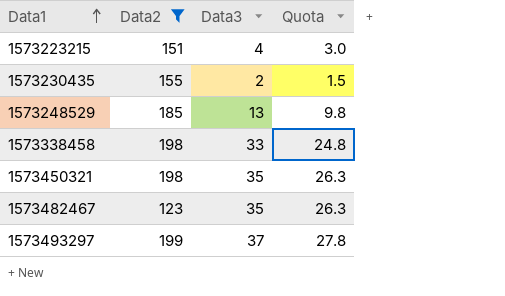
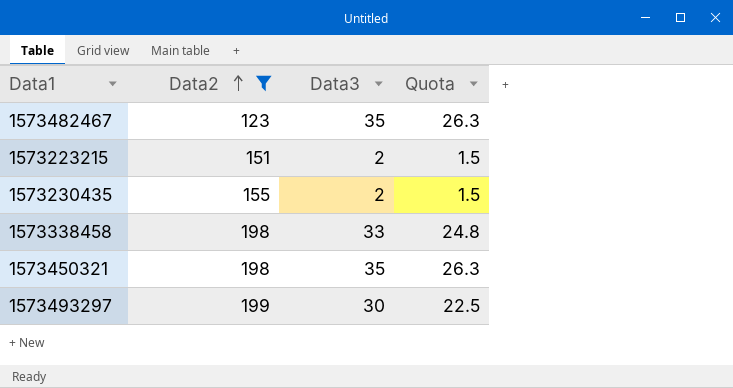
row order: Data1 ascending -> Data2 ascending
row 1573248529: 185 | 13 | 9.8 -> none
1573223215 | Data3: 4 -> 2
1573223215 | Quota: 3.0 -> 1.5
1573493297 | Data3: 37 -> 30
1573493297 | Quota: 27.8 -> 22.5

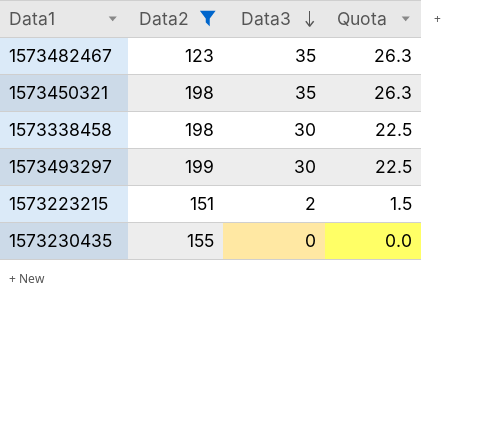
row order: Data2 ascending -> Data3 descending
1573338458 | Data3: 33 -> 30
1573338458 | Quota: 24.8 -> 22.5
1573230435 | Data3: 2 -> 0
1573230435 | Quota: 1.5 -> 0.0

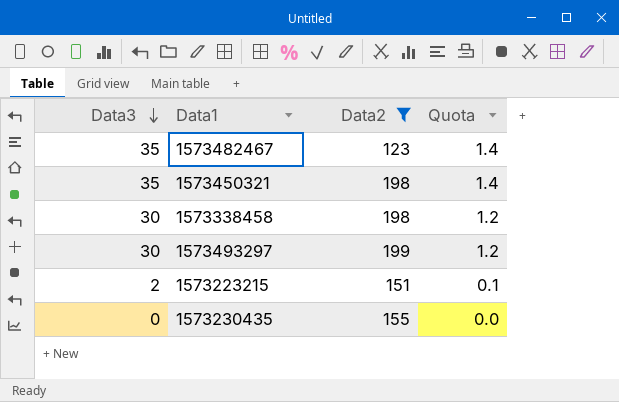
column Data3 | position: 3 -> 1
column Quota | formula: [Data3] * 0.75 -> [Data3] * 0.04

